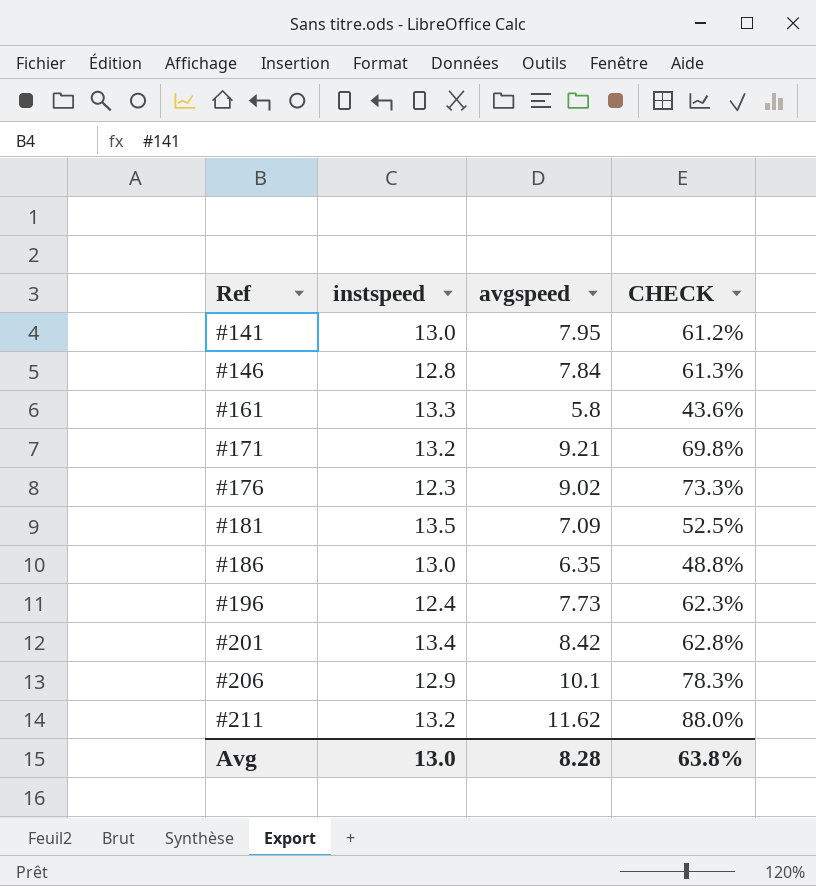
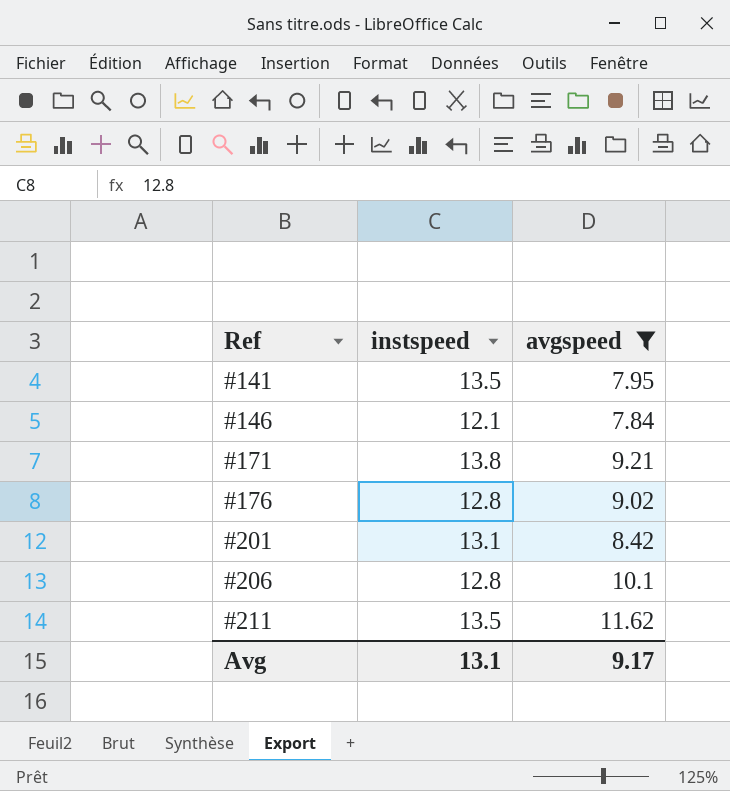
filter: none -> avgspeed >= 7.84
column CHECK | formula: [avgspeed] / [instspeed] -> none
#141 | instspeed: 13.0 -> 13.5
#146 | instspeed: 12.8 -> 12.1
#171 | instspeed: 13.2 -> 13.8
#176 | instspeed: 12.3 -> 12.8
#201 | instspeed: 13.4 -> 13.1
#206 | instspeed: 12.9 -> 12.8
#211 | instspeed: 13.2 -> 13.5
Avg | instspeed: 13.0 -> 13.1
Avg | avgspeed: 8.28 -> 9.17

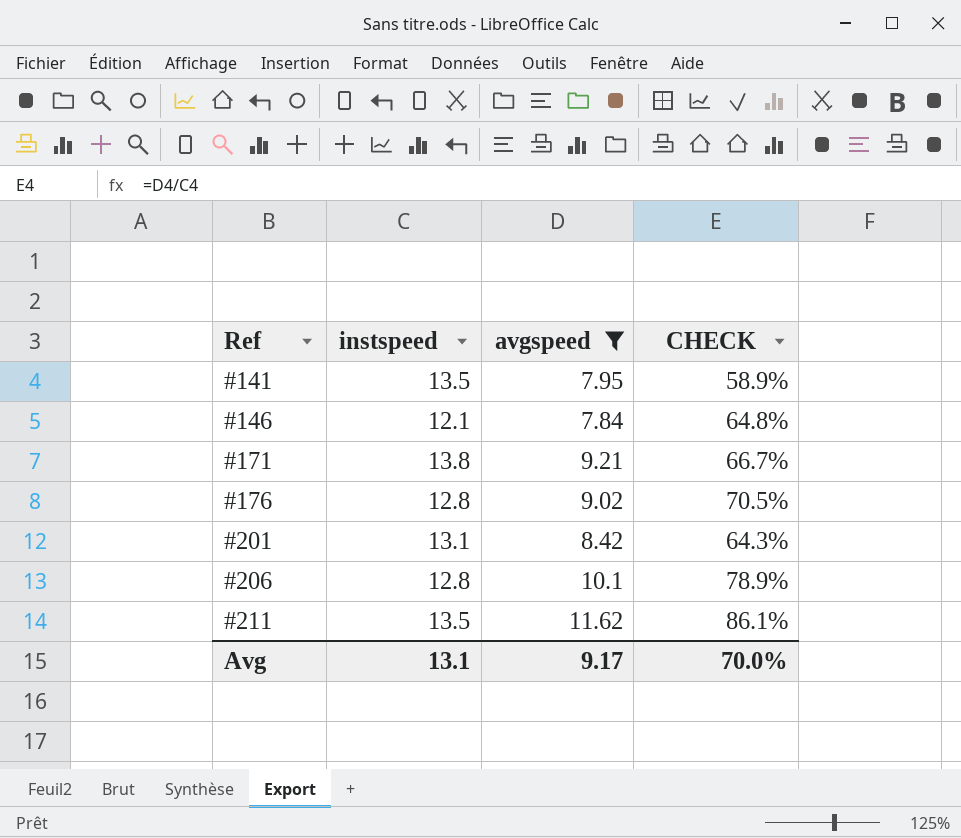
column CHECK | formula: none -> [avgspeed] / [instspeed]

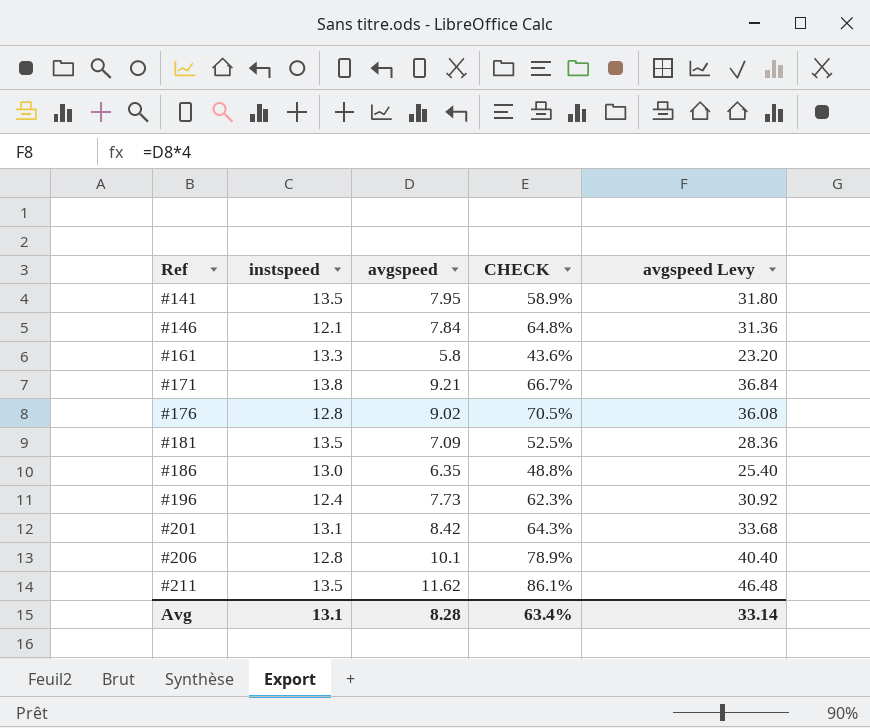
filter: avgspeed >= 7.84 -> none
column avgspeed Levy | formula: none -> [avgspeed] * 4
Avg | avgspeed: 9.17 -> 8.28
Avg | CHECK: 70.0% -> 63.4%

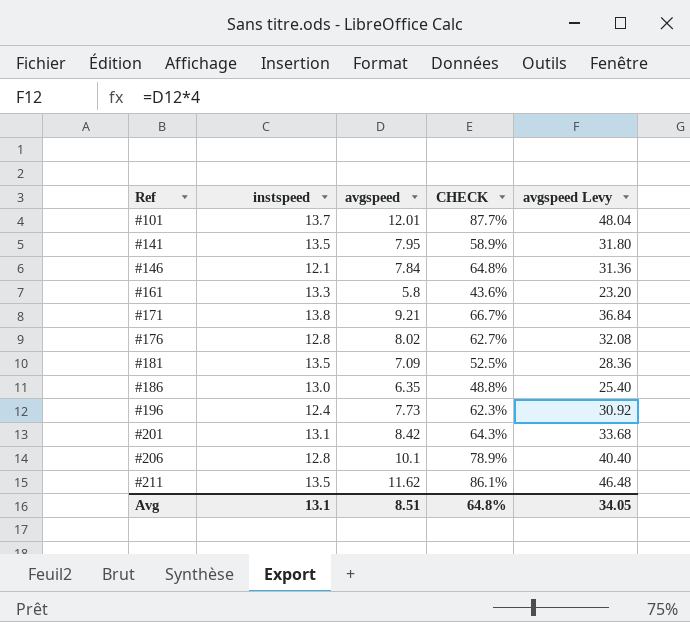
row #101: none -> 13.7 | 12.01 | 87.7% | 48.04
#176 | avgspeed: 9.02 -> 8.02
#176 | CHECK: 70.5% -> 62.7%
#176 | avgspeed Levy: 36.08 -> 32.08
Avg | avgspeed: 8.28 -> 8.51
Avg | CHECK: 63.4% -> 64.8%
Avg | avgspeed Levy: 33.14 -> 34.05

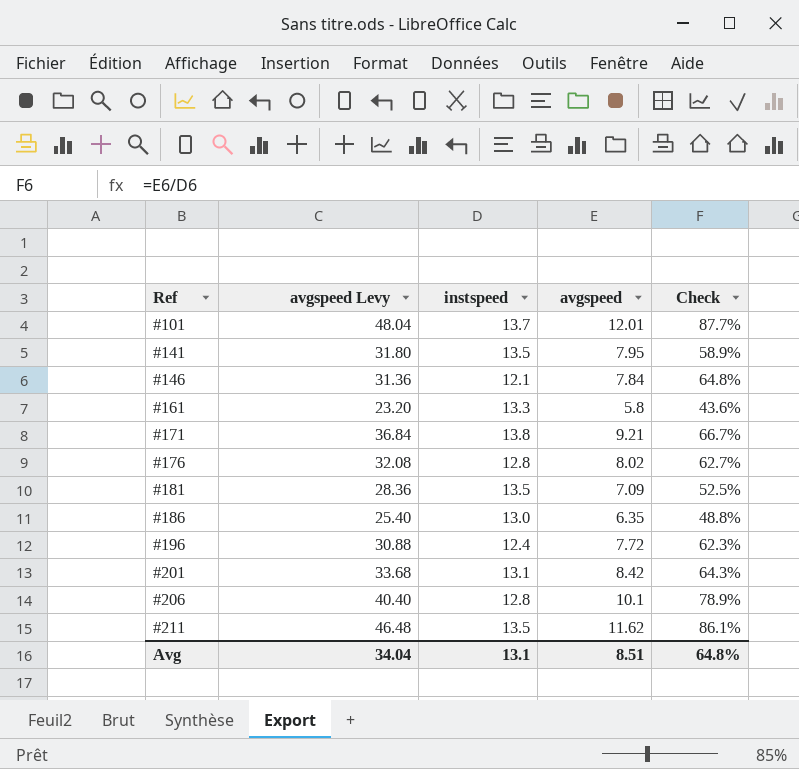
column avgspeed Levy | position: 5 -> 2
column name: CHECK -> Check
#196 | avgspeed Levy: 30.92 -> 30.88
#196 | avgspeed: 7.73 -> 7.72
Avg | avgspeed Levy: 34.05 -> 34.04

